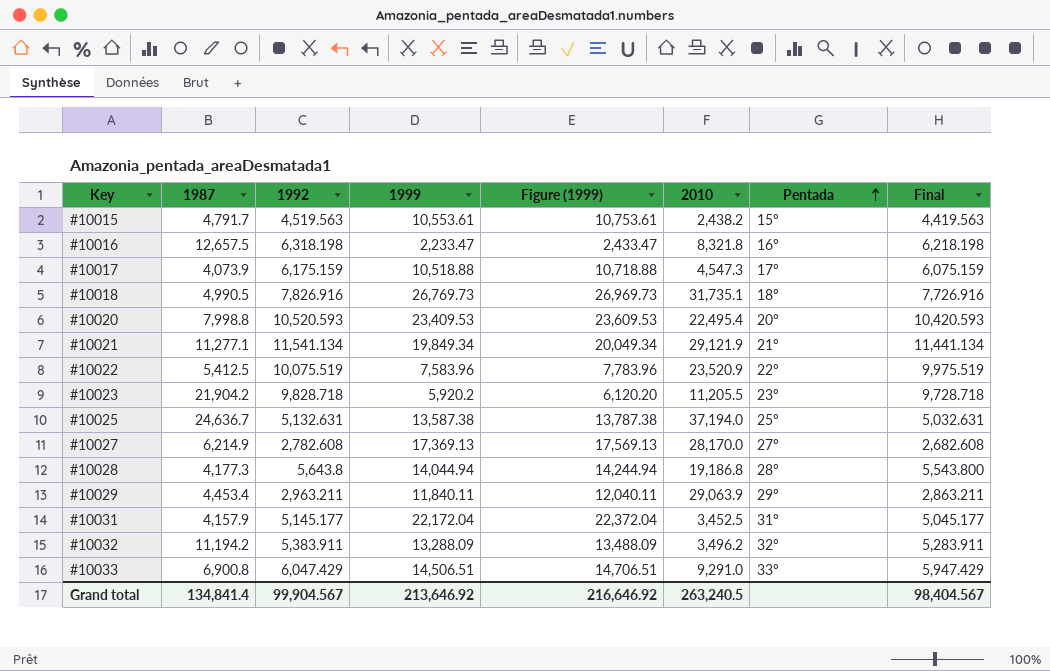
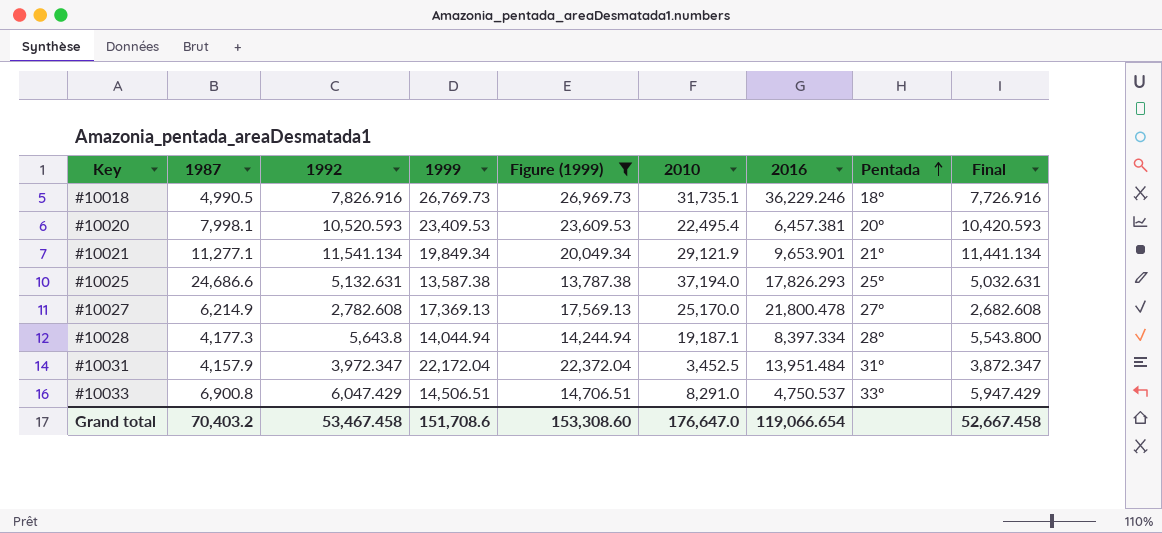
filter: none -> Figure (1999) >= 13,787.38
column 2016 | position: none -> 7
#10020 | 1987: 7,998.8 -> 7,998.1
#10025 | 1987: 24,636.7 -> 24,686.6
#10027 | 2010: 28,170.0 -> 25,170.0
#10028 | 2010: 19,186.8 -> 19,187.1
#10031 | 1992: 5,145.177 -> 3,972.347
#10031 | Final: 5,045.177 -> 3,872.347
#10033 | 2010: 9,291.0 -> 8,291.0
Grand total | 1987: 134,841.4 -> 70,403.2
Grand total | 1992: 99,904.567 -> 53,467.458
Grand total | 1999: 213,646.92 -> 151,708.6
Grand total | Figure (1999): 216,646.92 -> 153,308.60
Grand total | 2010: 263,240.5 -> 176,647.0
Grand total | Final: 98,404.567 -> 52,667.458

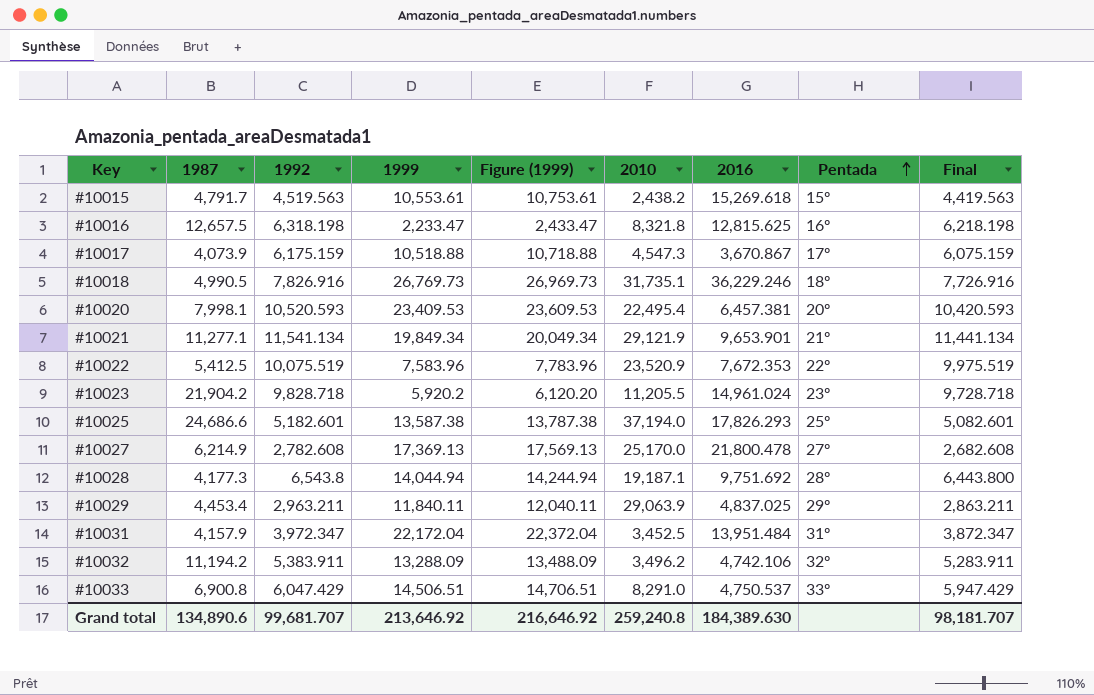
filter: Figure (1999) >= 13,787.38 -> none
#10025 | 1992: 5,132.631 -> 5,182.601
#10025 | Final: 5,032.631 -> 5,082.601
#10028 | 1992: 5,643.8 -> 6,543.8
#10028 | 2016: 8,397.334 -> 9,751.692
#10028 | Final: 5,543.800 -> 6,443.800
Grand total | 1987: 70,403.2 -> 134,890.6
Grand total | 1992: 53,467.458 -> 99,681.707
Grand total | 1999: 151,708.6 -> 213,646.92
Grand total | Figure (1999): 153,308.60 -> 216,646.92
Grand total | 2010: 176,647.0 -> 259,240.8
Grand total | 2016: 119,066.654 -> 184,389.630
Grand total | Final: 52,667.458 -> 98,181.707

